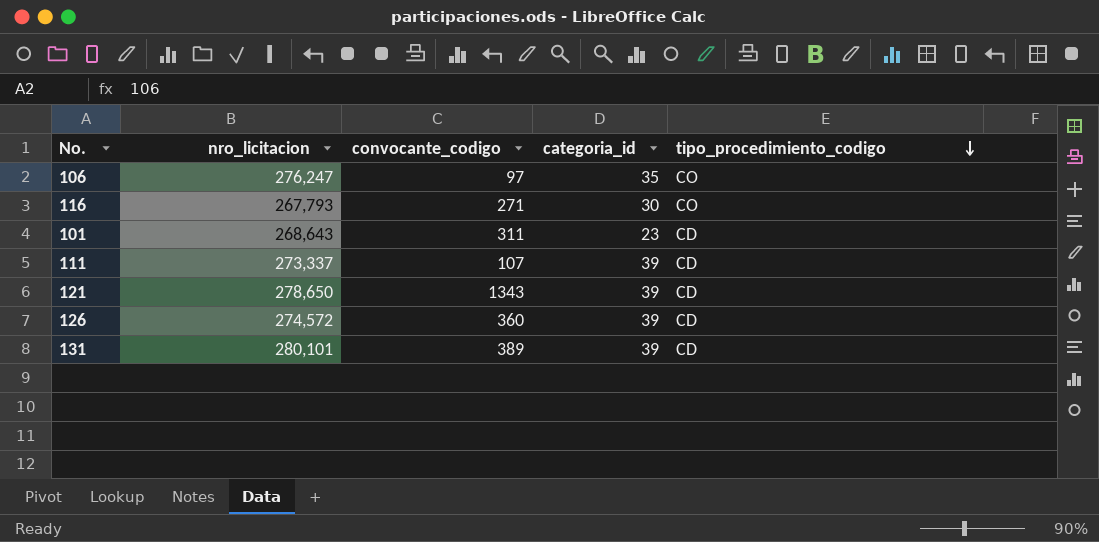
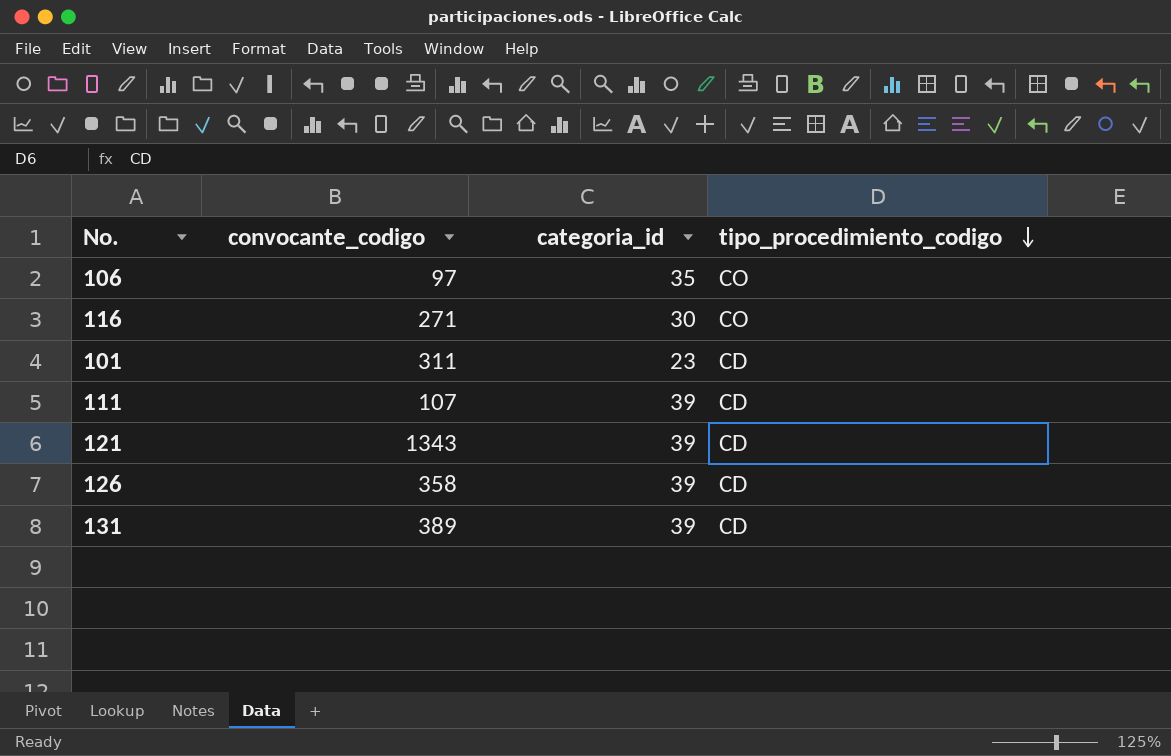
column nro_licitacion | position: 2 -> none
126 | convocante_codigo: 360 -> 358

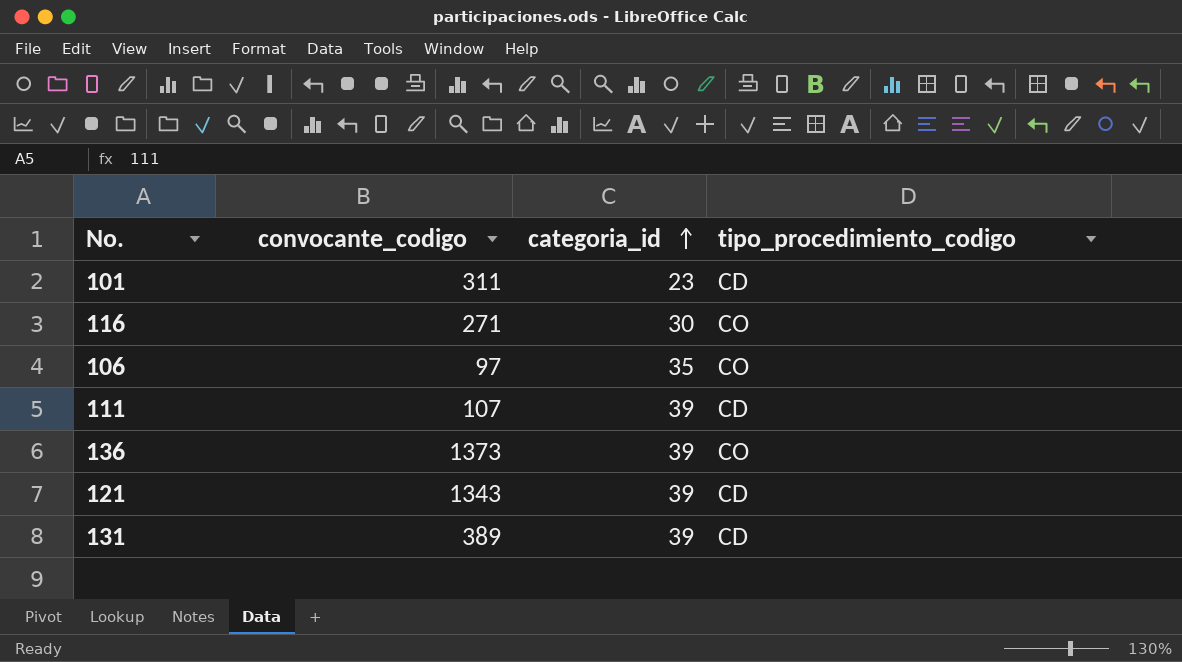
row order: tipo_procedimiento_codigo descending -> categoria_id ascending
row 126: 358 | 39 | CD -> none
row 136: none -> 1373 | 39 | CO

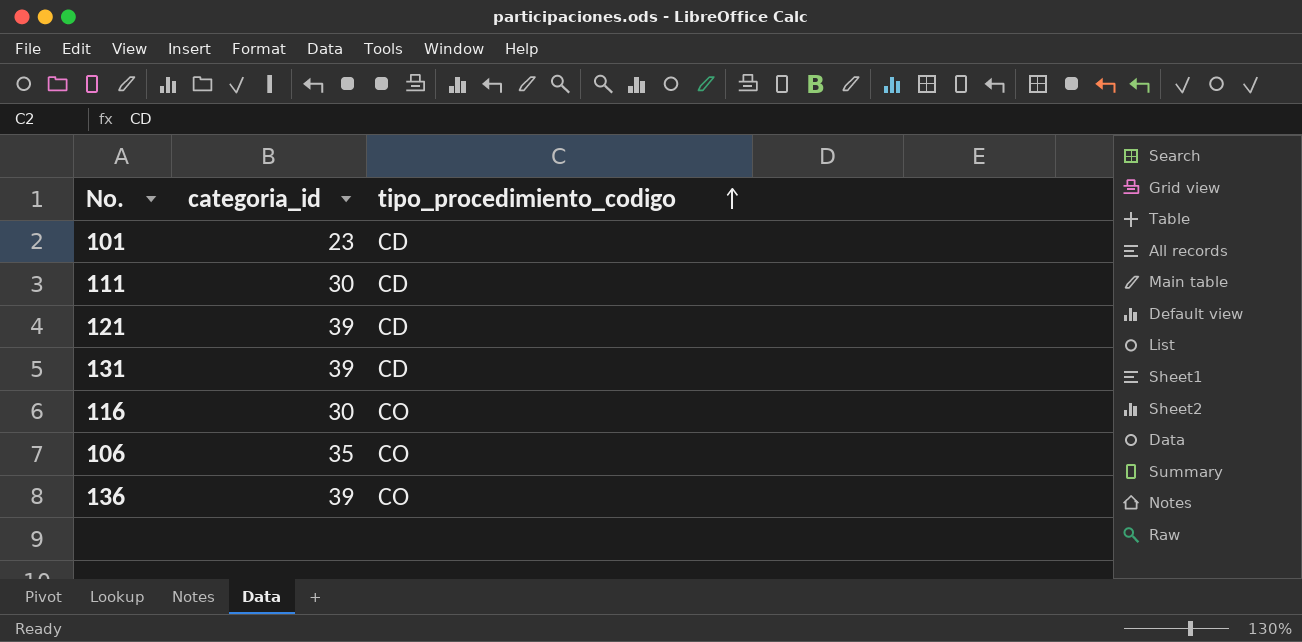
row order: categoria_id ascending -> tipo_procedimiento_codigo ascending
column convocante_codigo | position: 2 -> none
111 | categoria_id: 39 -> 30

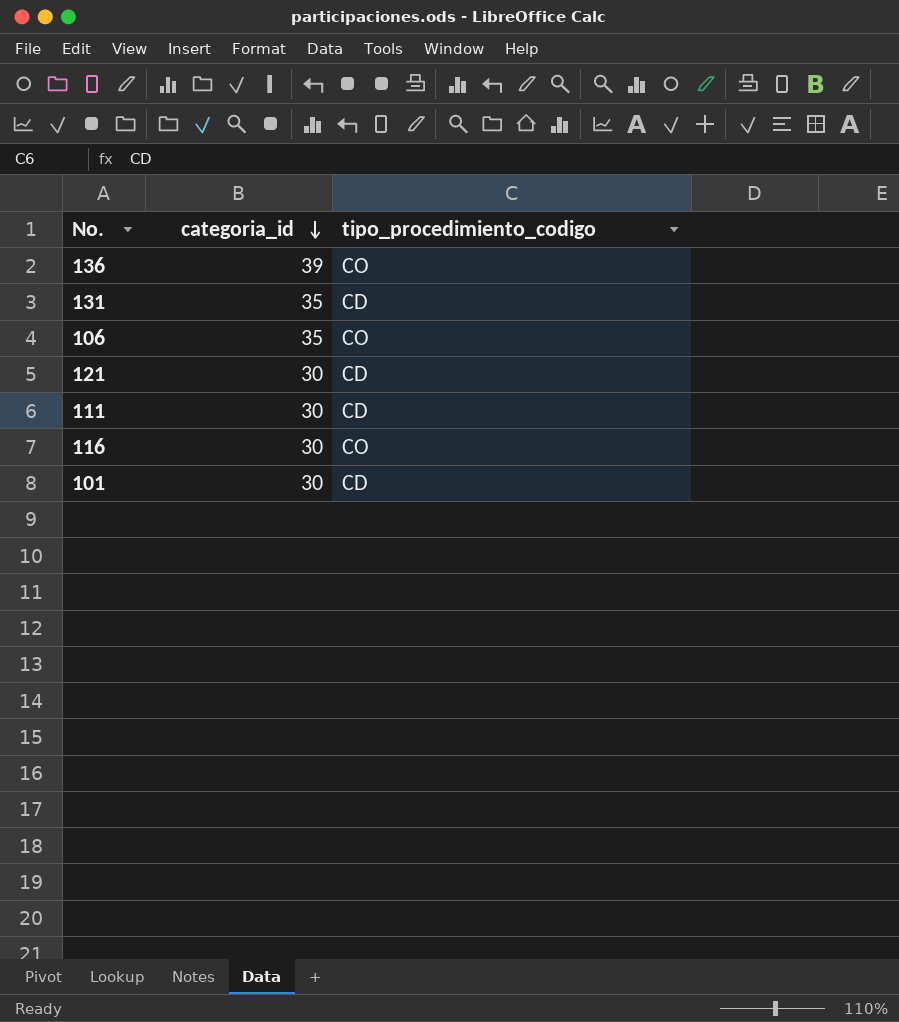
row order: tipo_procedimiento_codigo ascending -> categoria_id descending
131 | categoria_id: 39 -> 35
121 | categoria_id: 39 -> 30
101 | categoria_id: 23 -> 30

